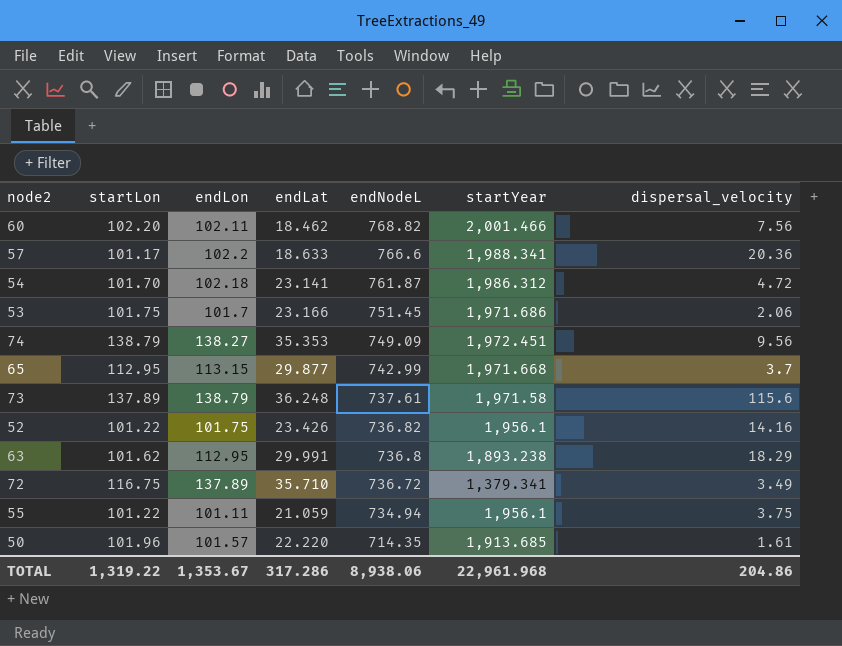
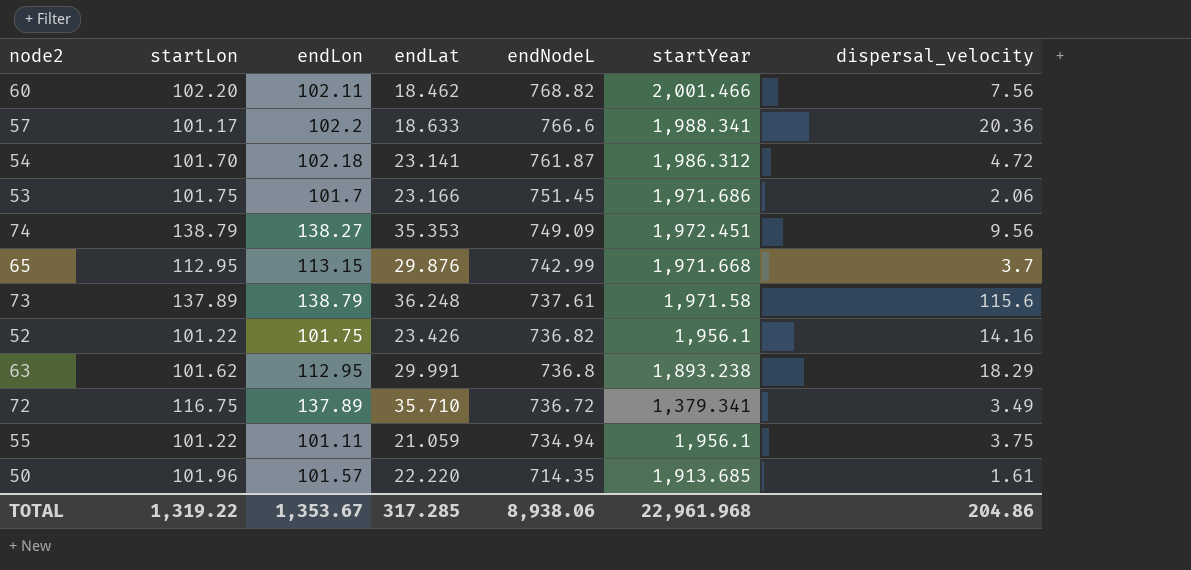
65 | endLat: 29.877 -> 29.876
TOTAL | endLat: 317.286 -> 317.285

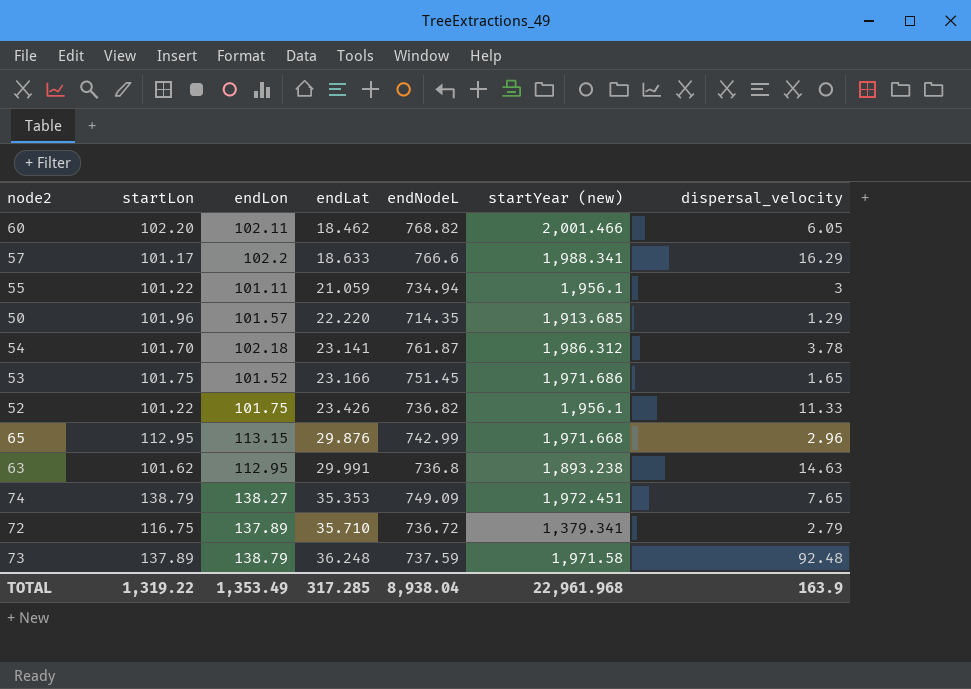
row order: endNodeL descending -> endLat ascending
column name: startYear -> startYear (new)
60 | dispersal_velocity: 7.56 -> 6.05
57 | dispersal_velocity: 20.36 -> 16.29
55 | dispersal_velocity: 3.75 -> 3
50 | dispersal_velocity: 1.61 -> 1.29
54 | dispersal_velocity: 4.72 -> 3.78
53 | endLon: 101.7 -> 101.52
53 | dispersal_velocity: 2.06 -> 1.65
52 | dispersal_velocity: 14.16 -> 11.33
65 | dispersal_velocity: 3.7 -> 2.96
63 | dispersal_velocity: 18.29 -> 14.63
74 | dispersal_velocity: 9.56 -> 7.65
72 | dispersal_velocity: 3.49 -> 2.79
73 | endNodeL: 737.61 -> 737.59
73 | dispersal_velocity: 115.6 -> 92.48
TOTAL | endLon: 1,353.67 -> 1,353.49
TOTAL | endNodeL: 8,938.06 -> 8,938.04
TOTAL | dispersal_velocity: 204.86 -> 163.9

